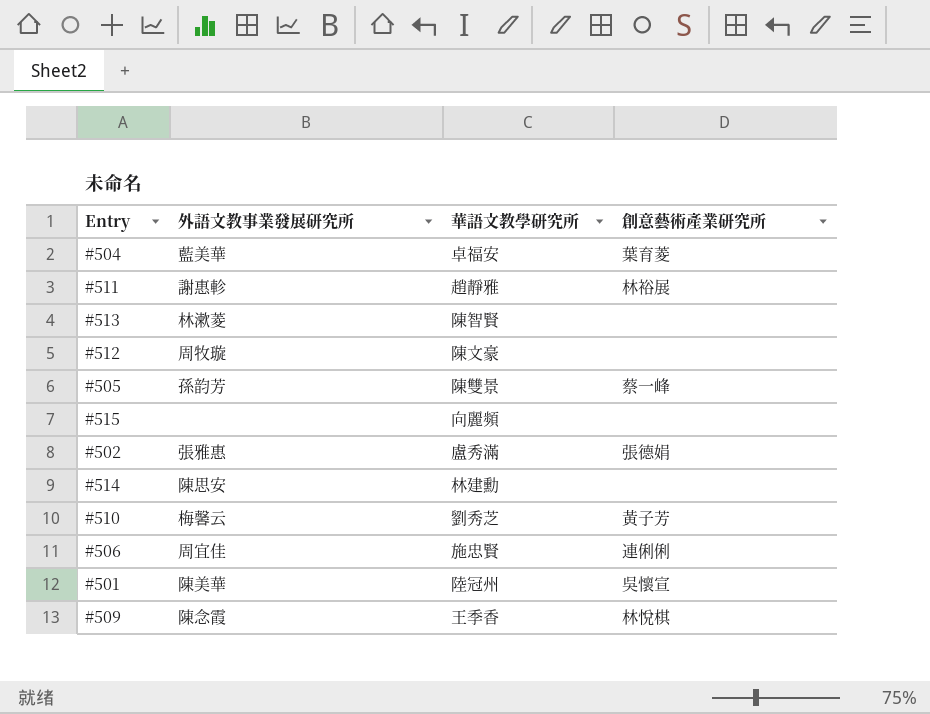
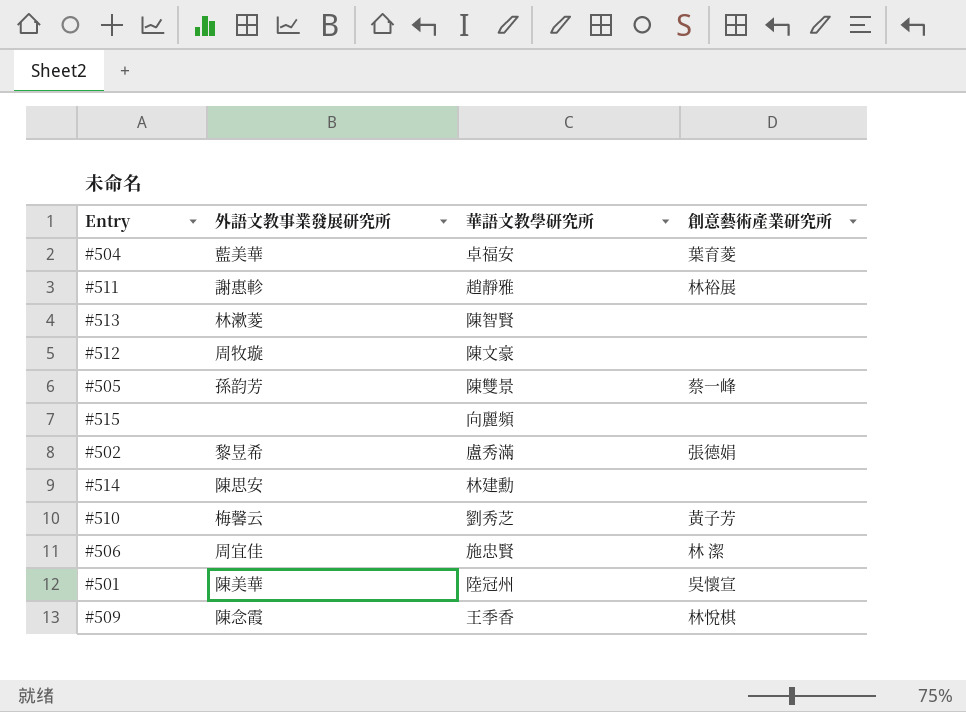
#502 | 外語文教事業發展研究所: 張雅惠 -> 黎昱希
#506 | 創意藝術產業研究所: 連俐俐 -> 林 潔

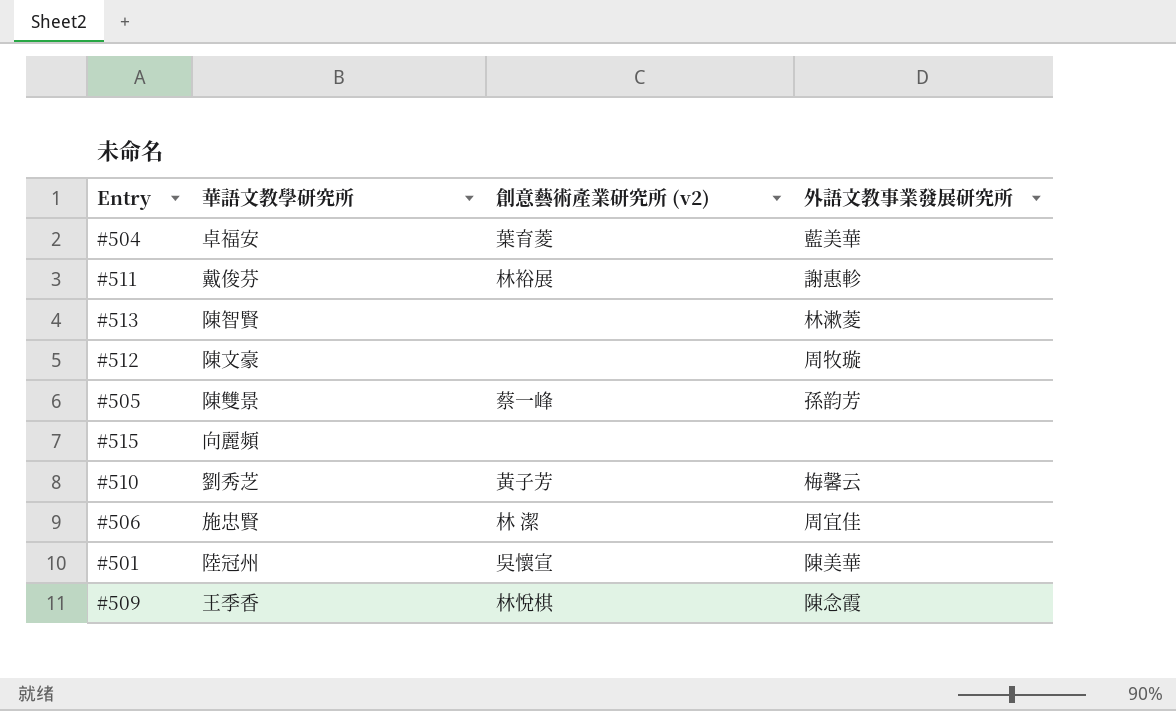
column name: 創意藝術產業研究所 -> 創意藝術產業研究所 (v2)
column 外語文教事業發展研究所 | position: 2 -> 4
row #502: 黎昱希 | 盧秀滿 | 張德娟 -> none
row #514: 陳思安 | 林建勳 | none -> none
#511 | 華語文教學研究所: 趙靜雅 -> 戴俊芬

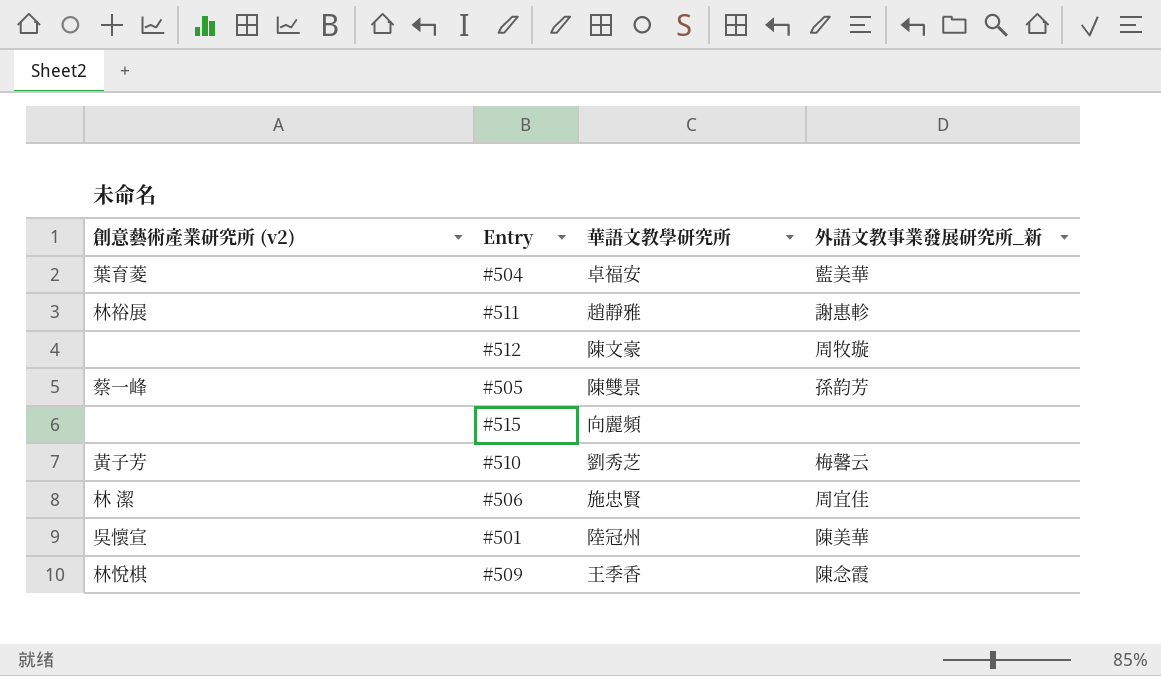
column 創意藝術產業研究所 (v2) | position: 3 -> 1
column name: 外語文教事業發展研究所 -> 外語文教事業發展研究所_新
row #513: 陳智賢 | none | 林漱菱 -> none
#511 | 華語文教學研究所: 戴俊芬 -> 趙靜雅

